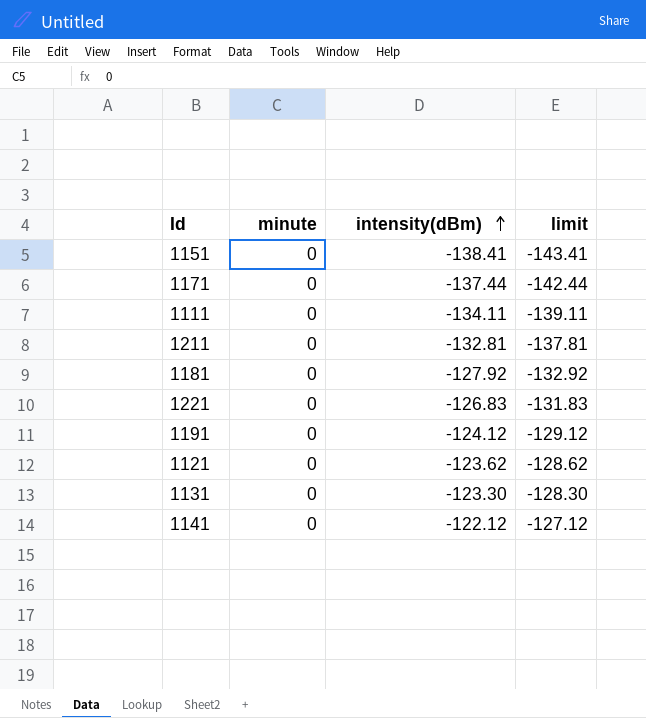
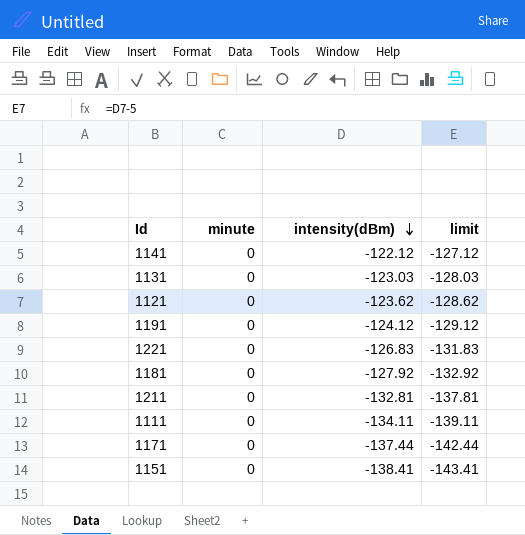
row order: intensity(dBm) ascending -> intensity(dBm) descending
1131 | intensity(dBm): -123.30 -> -123.03
1131 | limit: -128.30 -> -128.03

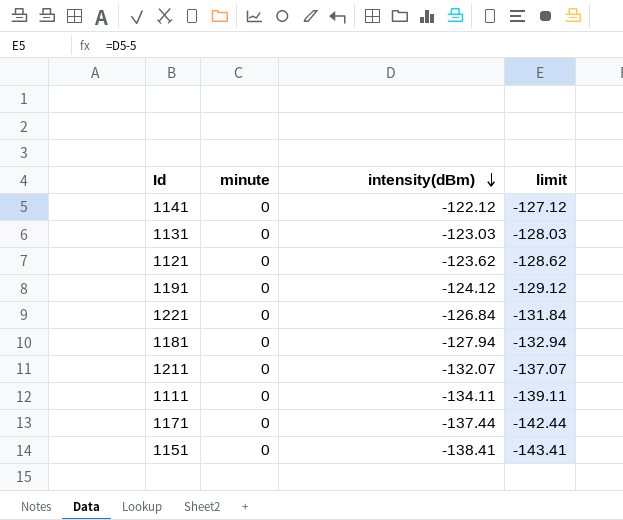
1221 | intensity(dBm): -126.83 -> -126.84
1221 | limit: -131.83 -> -131.84
1181 | intensity(dBm): -127.92 -> -127.94
1181 | limit: -132.92 -> -132.94
1211 | intensity(dBm): -132.81 -> -132.07
1211 | limit: -137.81 -> -137.07

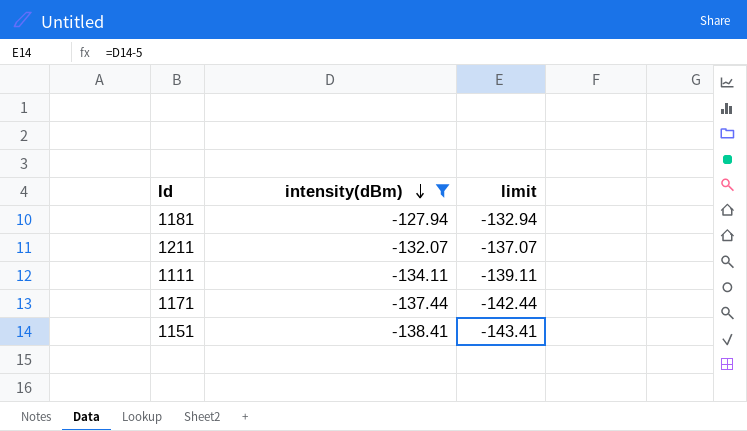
filter: none -> intensity(dBm) <= -127.94
column minute | position: 2 -> none

